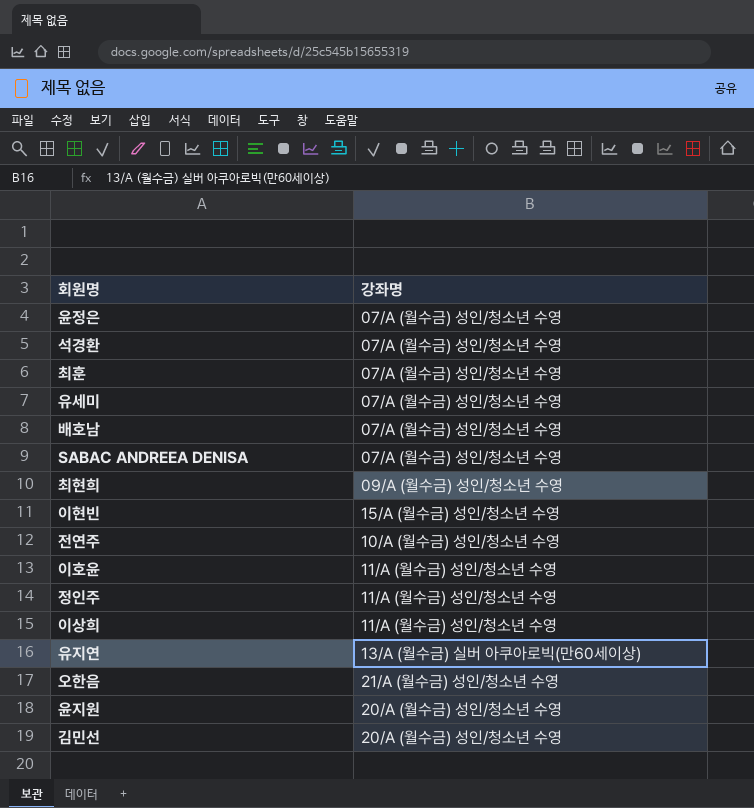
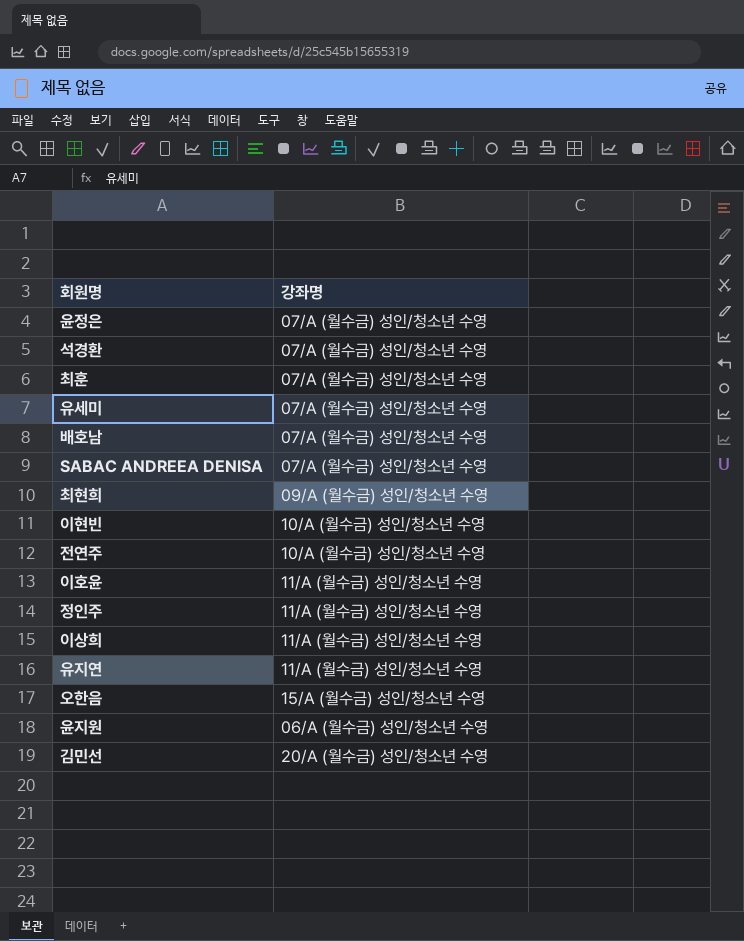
이현빈 | 강좌명: 15/A (월수금) 성인/청소년 수영 -> 10/A (월수금) 성인/청소년 수영
유지연 | 강좌명: 13/A (월수금) 실버 아쿠아로빅(만60세이상) -> 11/A (월수금) 성인/청소년 수영
오한음 | 강좌명: 21/A (월수금) 성인/청소년 수영 -> 15/A (월수금) 성인/청소년 수영
윤지원 | 강좌명: 20/A (월수금) 성인/청소년 수영 -> 06/A (월수금) 성인/청소년 수영

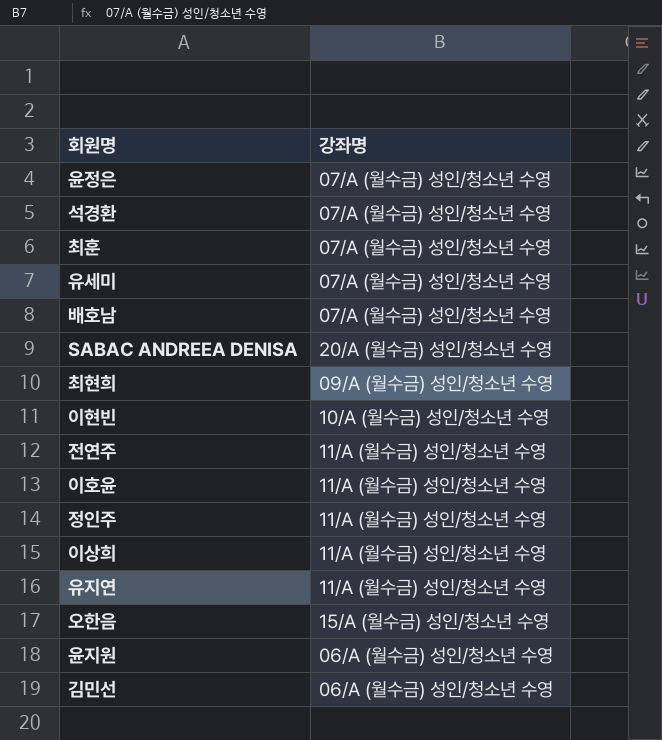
SABAC ANDREEA DENISA | 강좌명: 07/A (월수금) 성인/청소년 수영 -> 20/A (월수금) 성인/청소년 수영
전연주 | 강좌명: 10/A (월수금) 성인/청소년 수영 -> 11/A (월수금) 성인/청소년 수영
김민선 | 강좌명: 20/A (월수금) 성인/청소년 수영 -> 06/A (월수금) 성인/청소년 수영

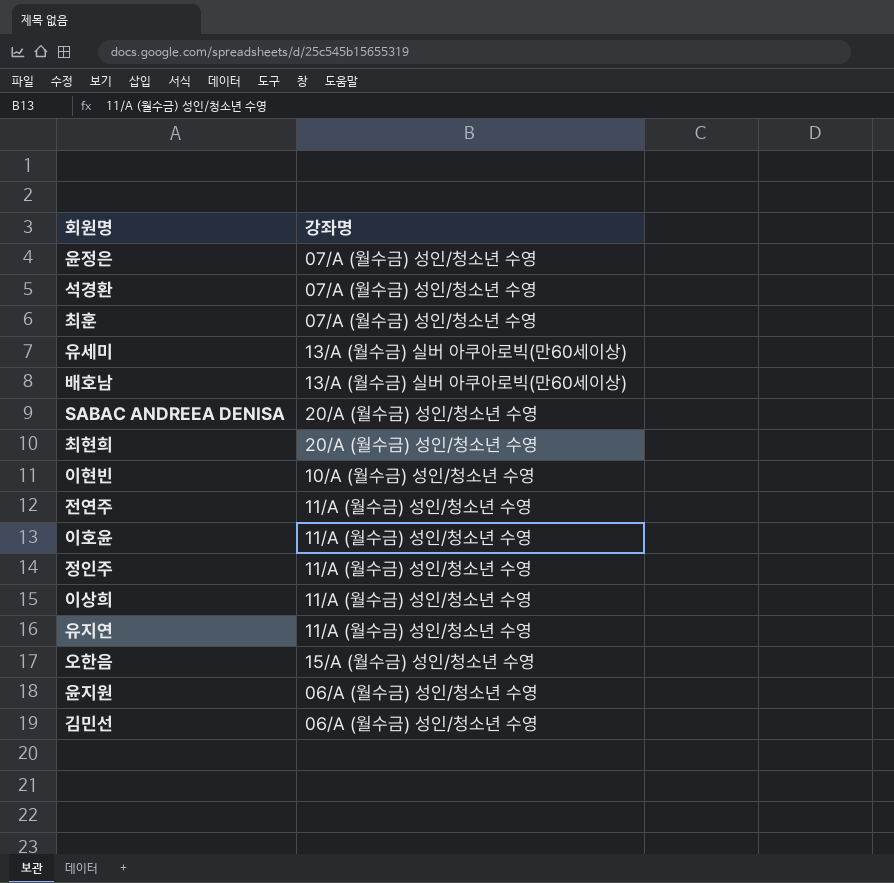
유세미 | 강좌명: 07/A (월수금) 성인/청소년 수영 -> 13/A (월수금) 실버 아쿠아로빅(만60세이상)
배호남 | 강좌명: 07/A (월수금) 성인/청소년 수영 -> 13/A (월수금) 실버 아쿠아로빅(만60세이상)
최현희 | 강좌명: 09/A (월수금) 성인/청소년 수영 -> 20/A (월수금) 성인/청소년 수영

